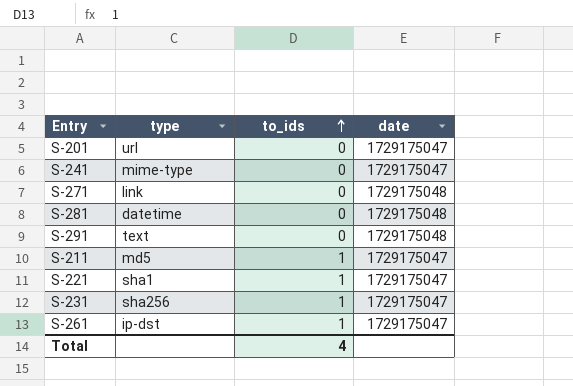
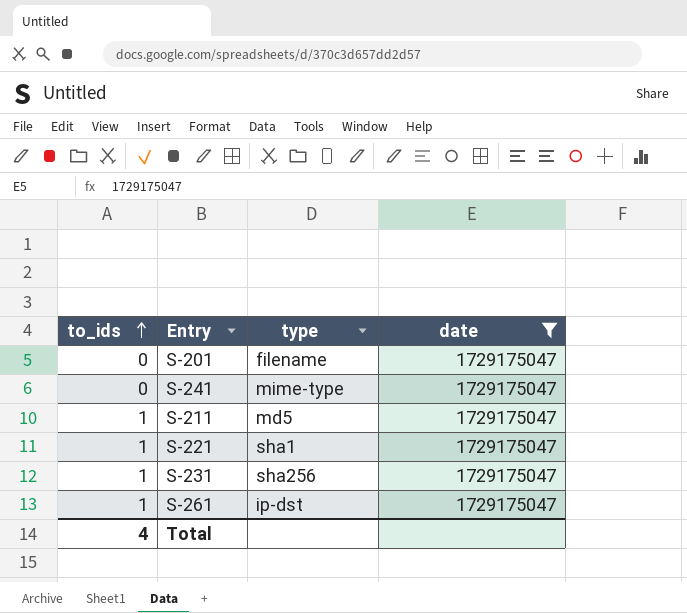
filter: none -> date = 1729175047
column to_ids | position: 3 -> 1
S-201 | type: url -> filename

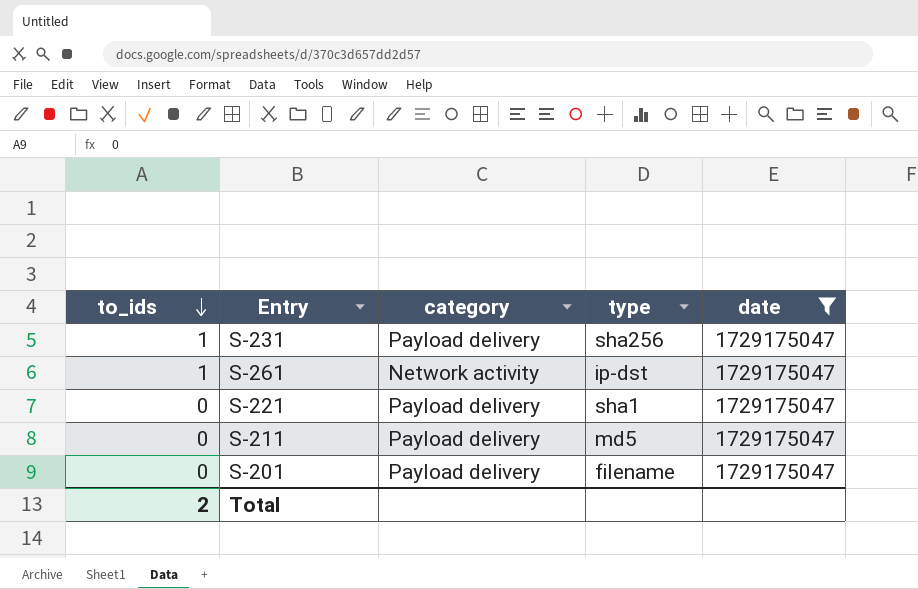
row order: to_ids ascending -> to_ids descending
column category | position: none -> 3
row S-241: 0 | mime-type | 1729175047 -> none
S-221 | to_ids: 1 -> 0
S-211 | to_ids: 1 -> 0
Total | to_ids: 4 -> 2

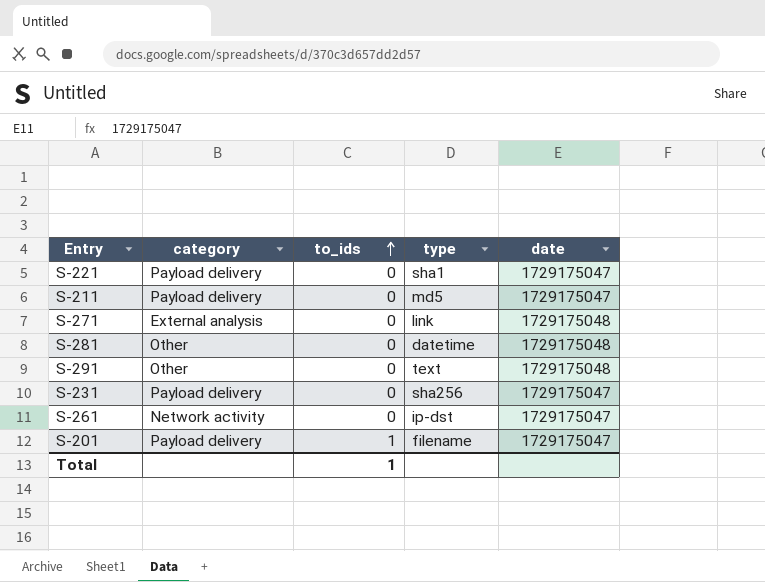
filter: date = 1729175047 -> none
row order: to_ids descending -> to_ids ascending
column to_ids | position: 1 -> 3
S-231 | to_ids: 1 -> 0
S-261 | to_ids: 1 -> 0
S-201 | to_ids: 0 -> 1
Total | to_ids: 2 -> 1

